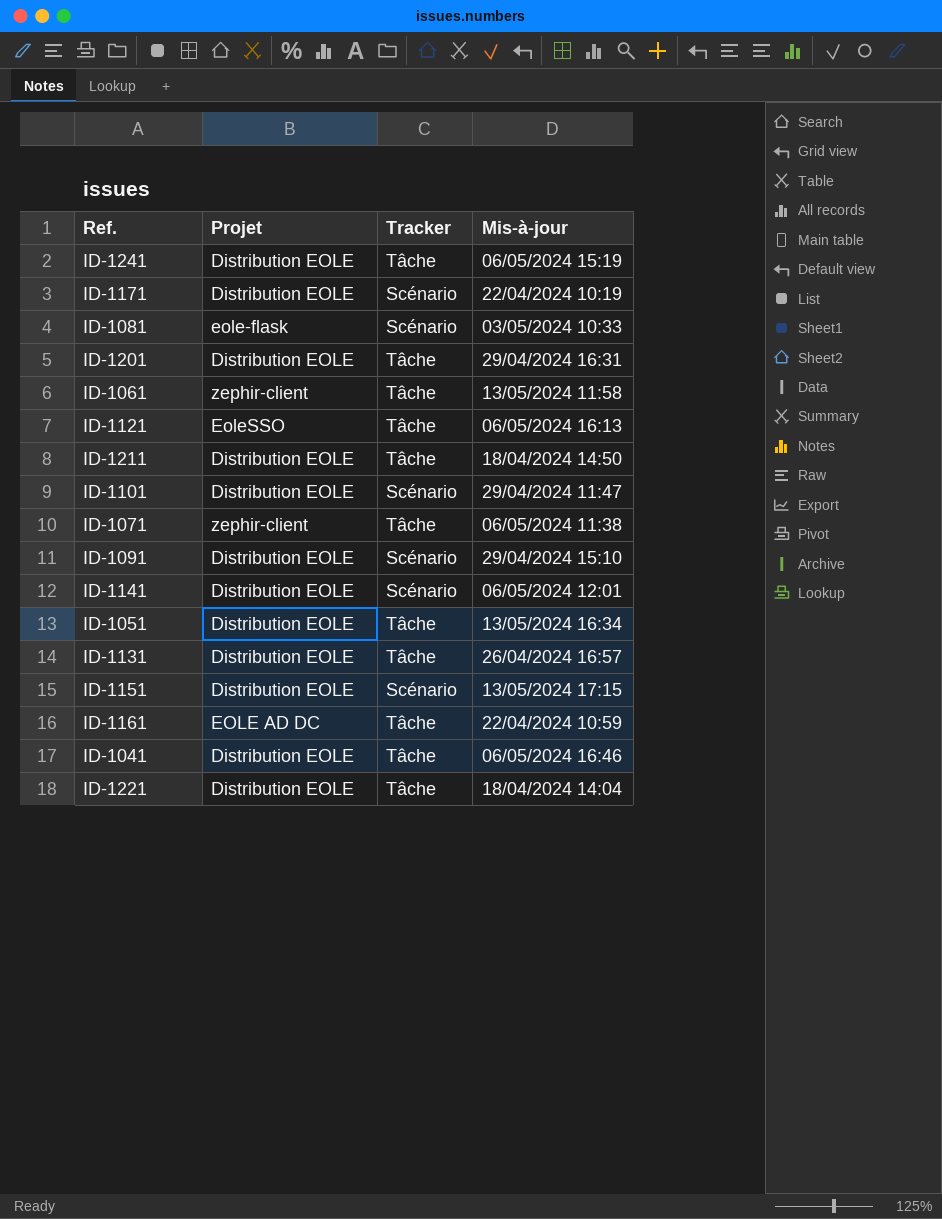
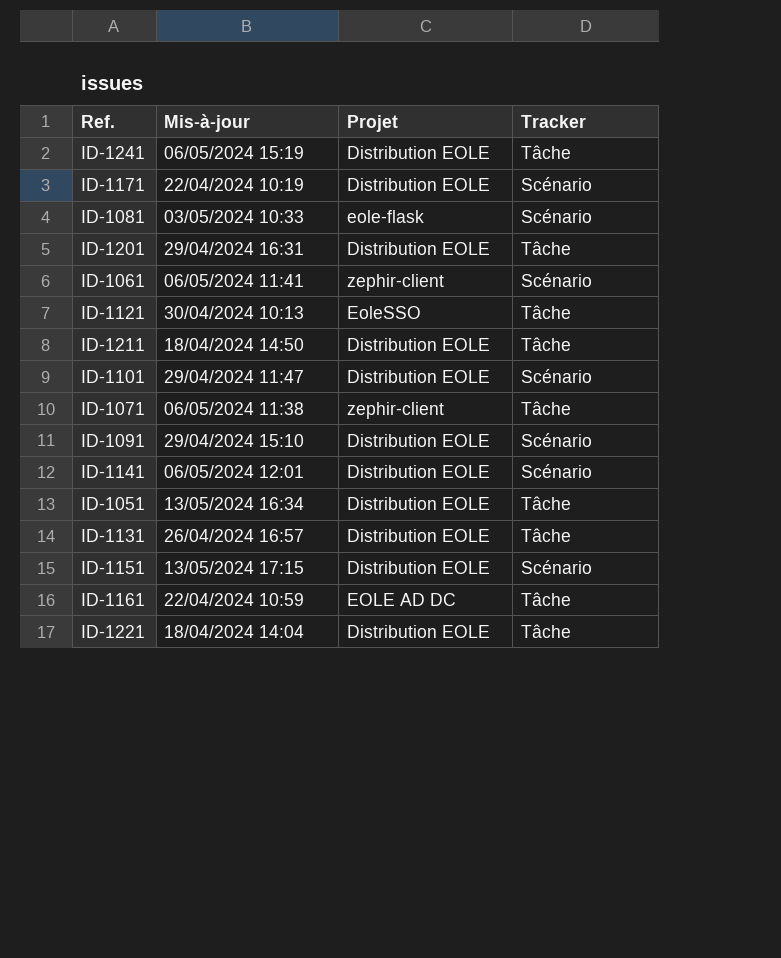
column Mis-à-jour | position: 4 -> 2
row ID-1041: Distribution EOLE | Tâche | 06/05/2024 16:46 -> none
ID-1061 | Mis-à-jour: 13/05/2024 11:58 -> 06/05/2024 11:41
ID-1061 | Tracker: Tâche -> Scénario
ID-1121 | Mis-à-jour: 06/05/2024 16:13 -> 30/04/2024 10:13

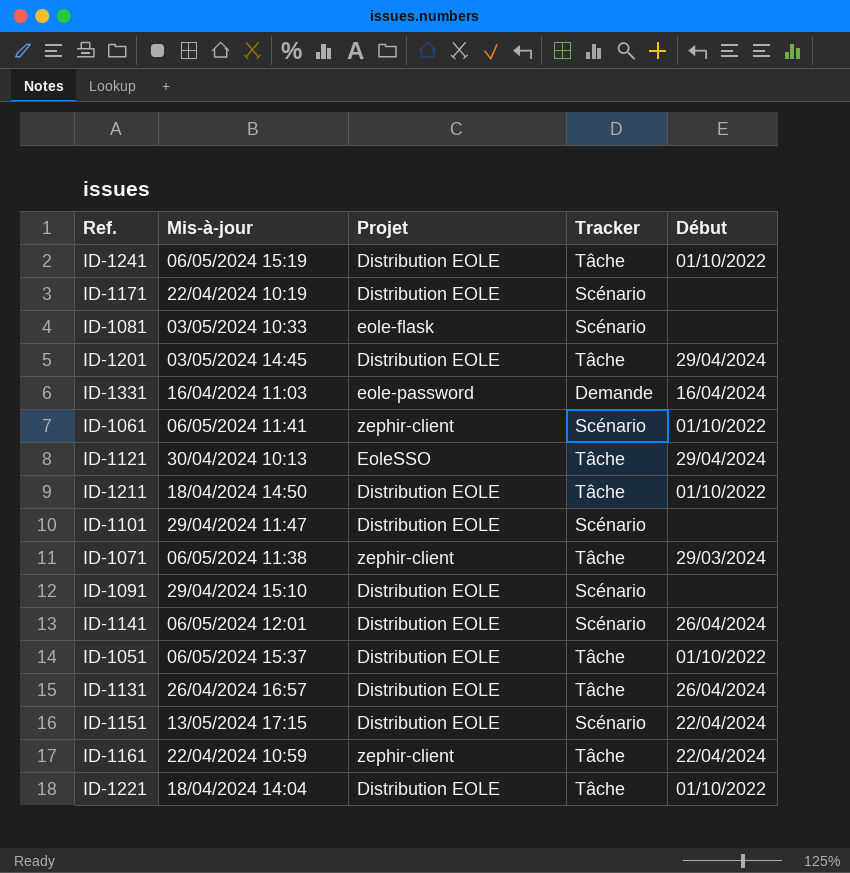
column Début | position: none -> 5
ID-1201 | Mis-à-jour: 29/04/2024 16:31 -> 03/05/2024 14:45
row ID-1331: none -> 16/04/2024 11:03 | eole-password | Demande | 16/04/2024
ID-1051 | Mis-à-jour: 13/05/2024 16:34 -> 06/05/2024 15:37
ID-1161 | Projet: EOLE AD DC -> zephir-client

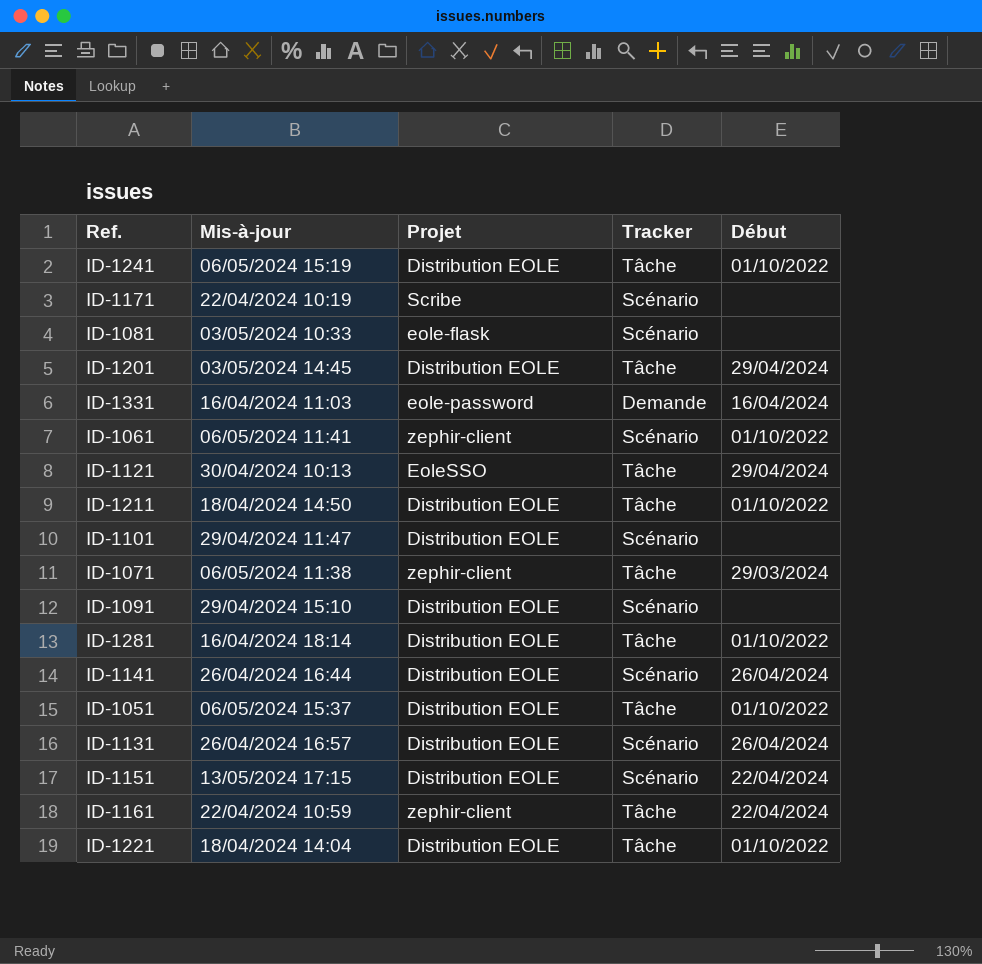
ID-1171 | Projet: Distribution EOLE -> Scribe
row ID-1281: none -> 16/04/2024 18:14 | Distribution EOLE | Tâche | 01/10/2022
ID-1141 | Mis-à-jour: 06/05/2024 12:01 -> 26/04/2024 16:44
ID-1131 | Tracker: Tâche -> Scénario

